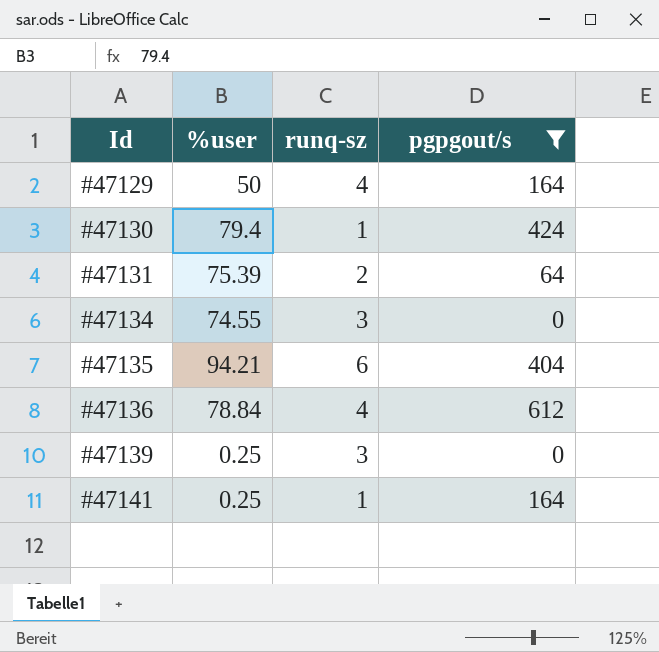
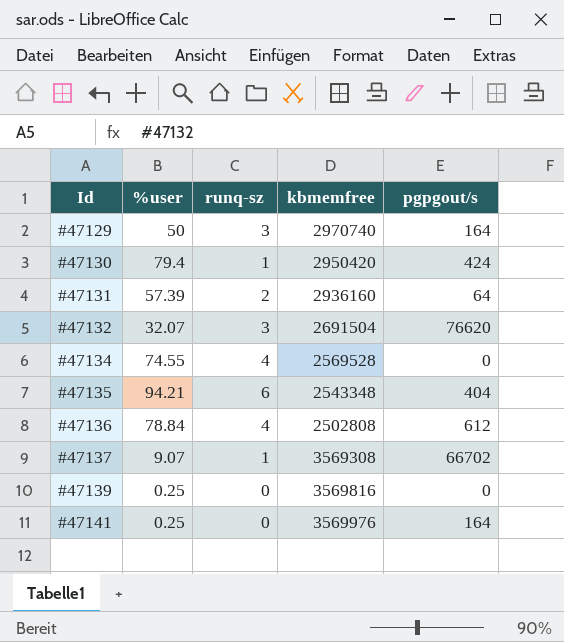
filter: pgpgout/s <= 612 -> none
column kbmemfree | position: none -> 4
#47129 | runq-sz: 4 -> 3
#47131 | %user: 75.39 -> 57.39
#47134 | runq-sz: 3 -> 4
#47139 | runq-sz: 3 -> 0
#47141 | runq-sz: 1 -> 0

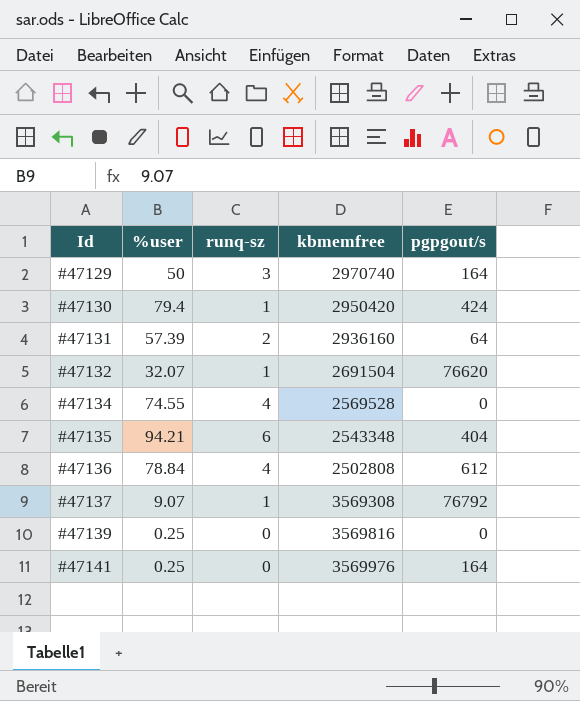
#47132 | runq-sz: 3 -> 1
#47137 | pgpgout/s: 66702 -> 76792

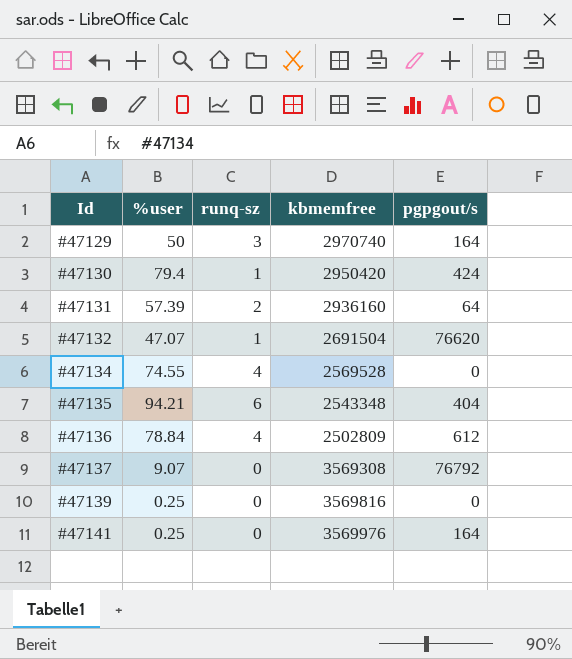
#47132 | %user: 32.07 -> 47.07
#47136 | kbmemfree: 2502808 -> 2502809
#47137 | runq-sz: 1 -> 0

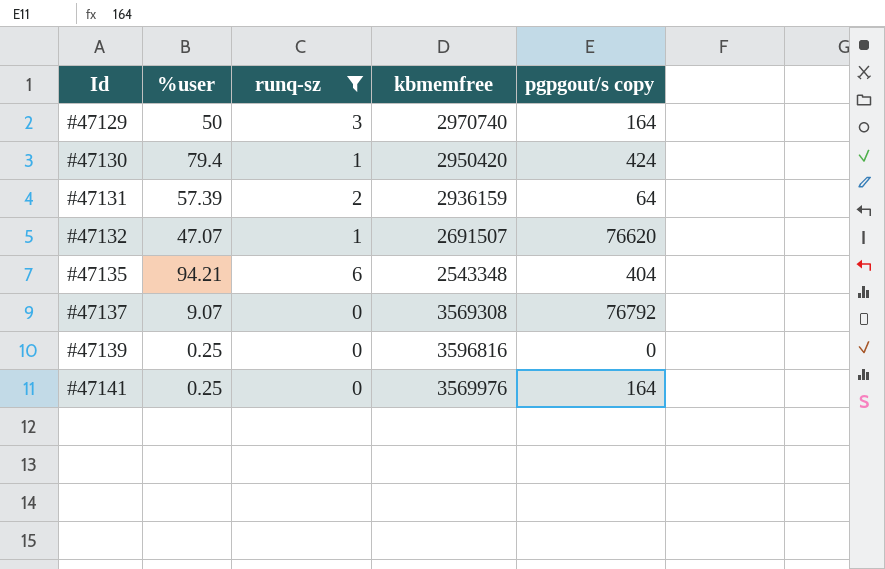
filter: none -> runq-sz != 4
column name: pgpgout/s -> pgpgout/s copy
#47131 | kbmemfree: 2936160 -> 2936159
#47132 | kbmemfree: 2691504 -> 2691507
#47139 | kbmemfree: 3569816 -> 3596816

